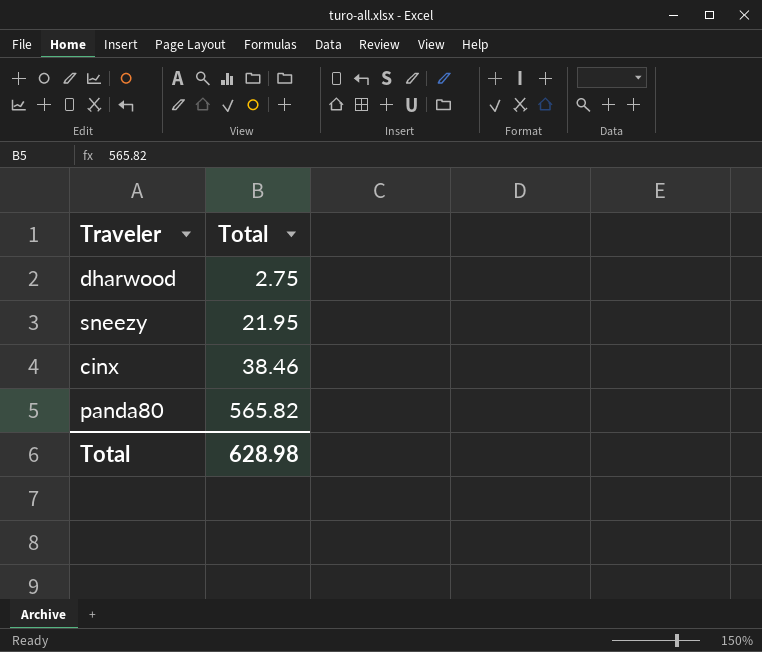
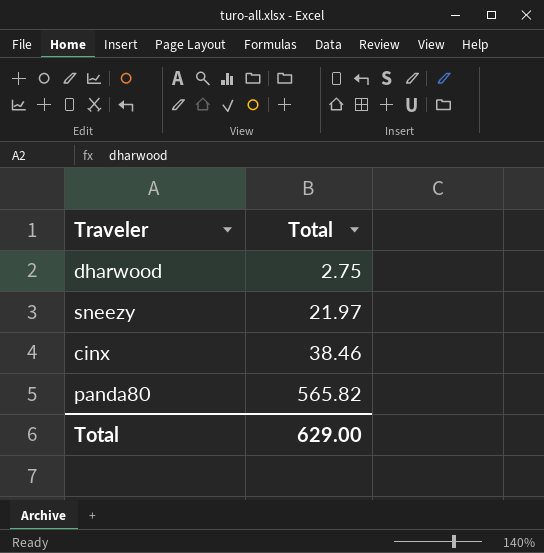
sneezy | Total: 21.95 -> 21.97
Total | Total: 628.98 -> 629.00

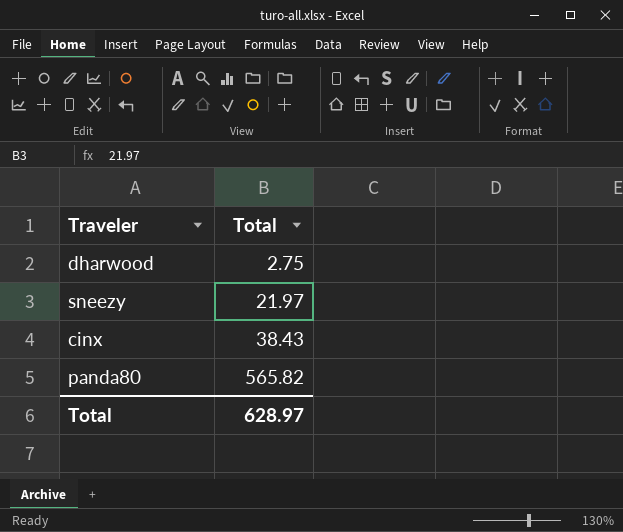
cinx | Total: 38.46 -> 38.43
Total | Total: 629.00 -> 628.97

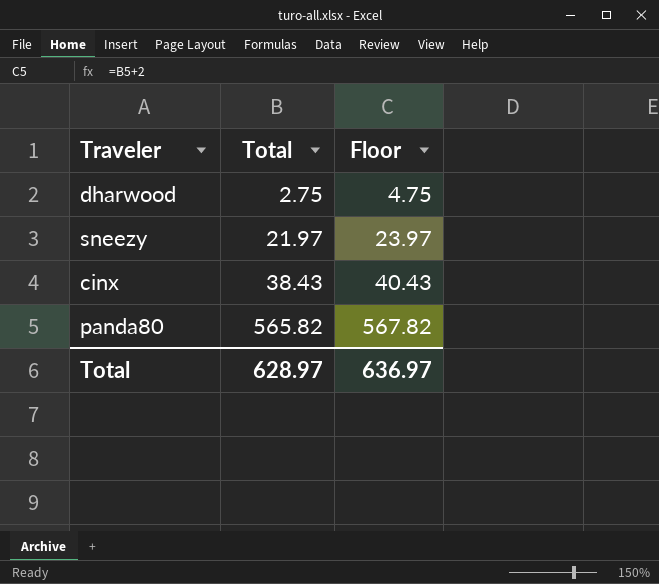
column Floor | formula: none -> [Total] + 2

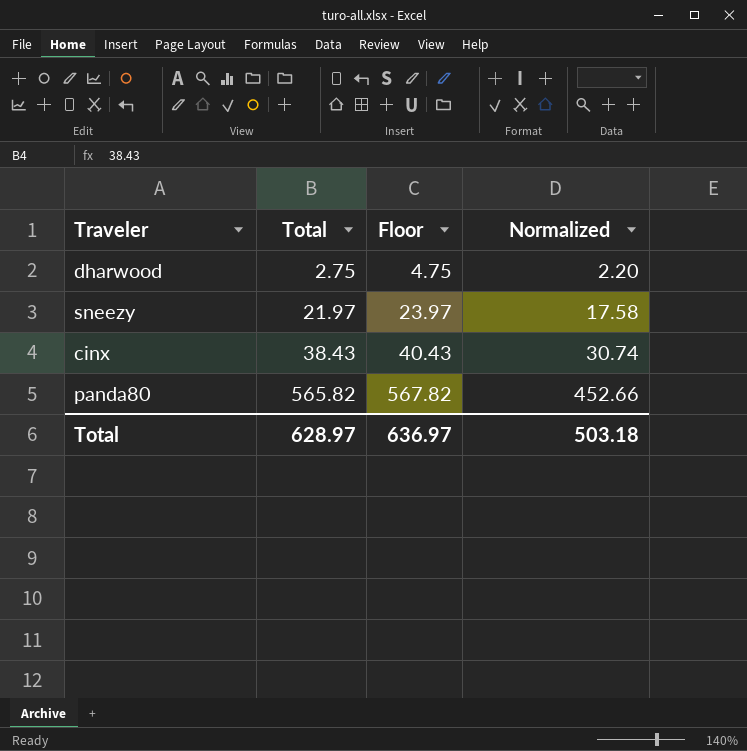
column Normalized | formula: none -> [Total] * 0.8

